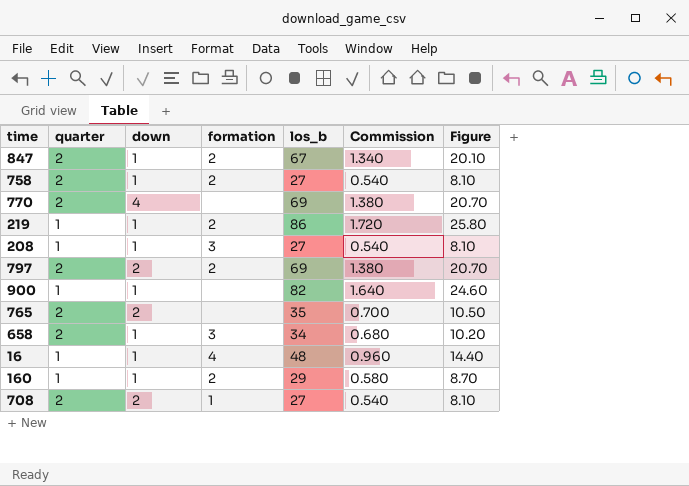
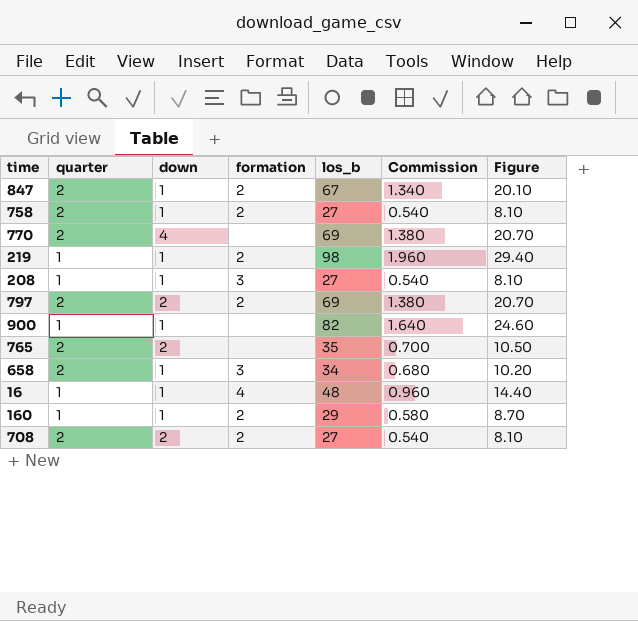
219 | los_b: 86 -> 98
219 | Commission: 1.720 -> 1.960
219 | Figure: 25.80 -> 29.40
708 | formation: 1 -> 2

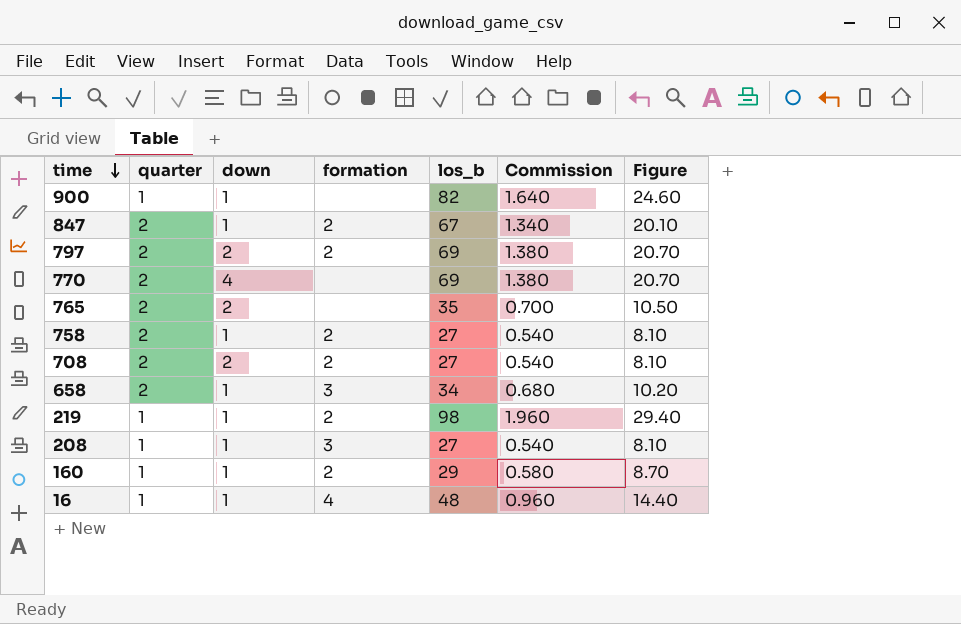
row order: none -> time descending

